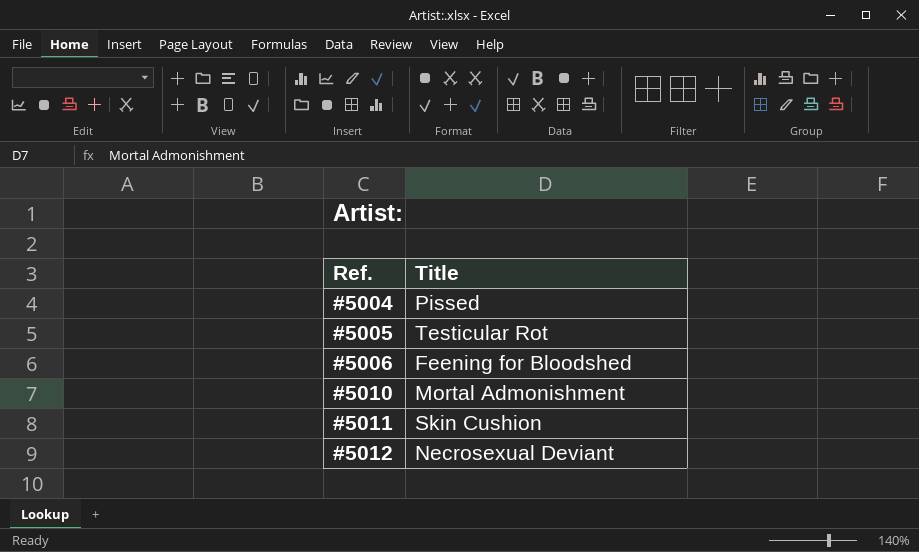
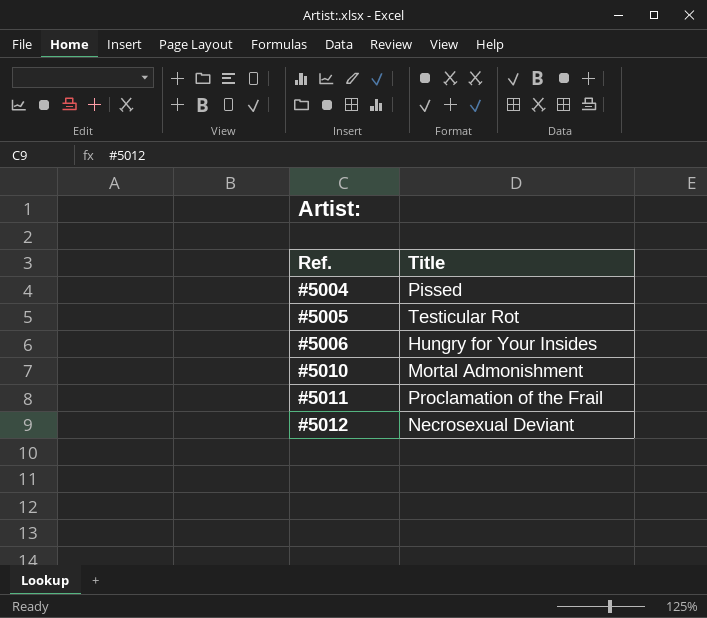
#5006 | Title: Feening for Bloodshed -> Hungry for Your Insides
#5011 | Title: Skin Cushion -> Proclamation of the Frail

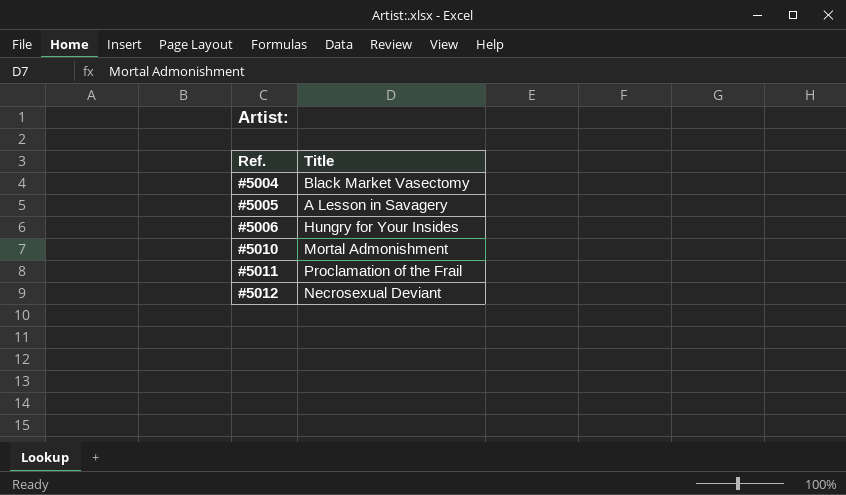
#5004 | Title: Pissed -> Black Market Vasectomy
#5005 | Title: Testicular Rot -> A Lesson in Savagery

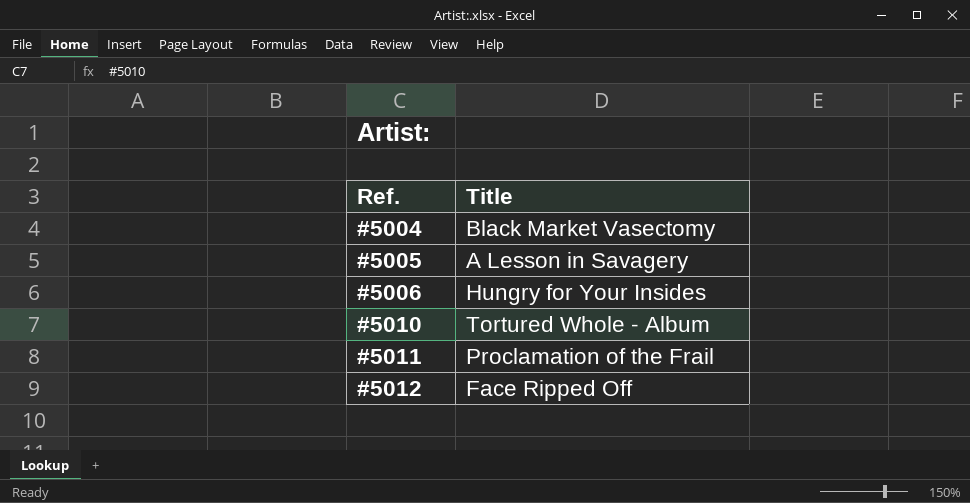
#5010 | Title: Mortal Admonishment -> Tortured Whole - Album
#5012 | Title: Necrosexual Deviant -> Face Ripped Off

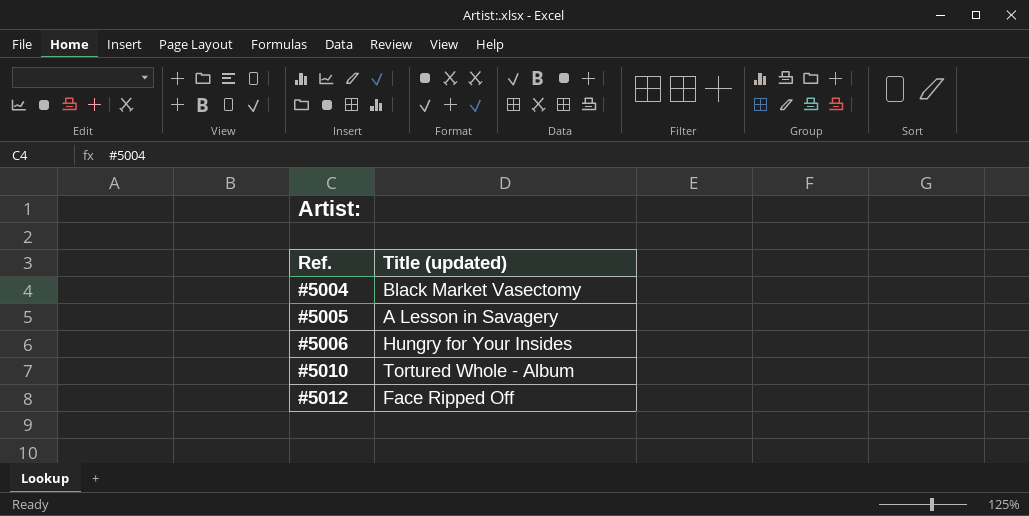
column name: Title -> Title (updated)
row #5011: Proclamation of the Frail -> none

